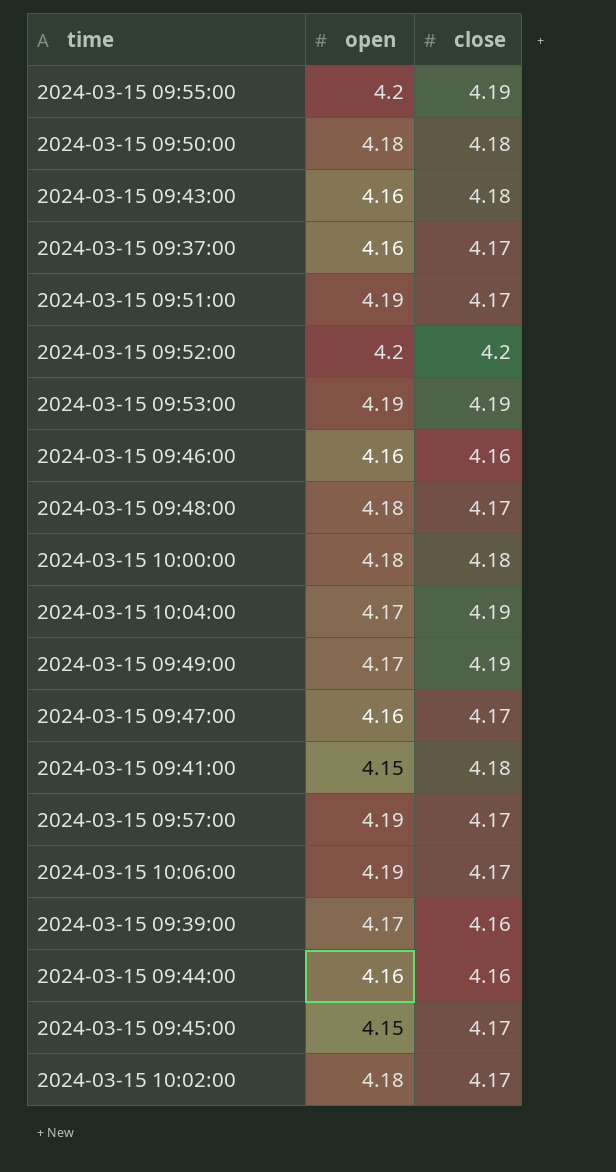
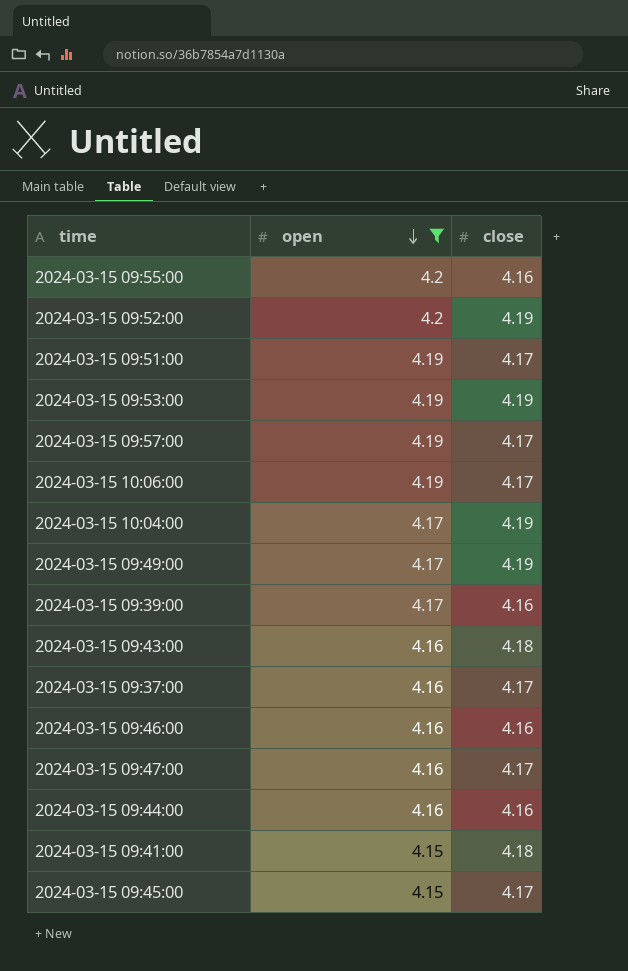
filter: none -> open != 4.18
row order: none -> open descending
2024-03-15 09:55:00 | close: 4.19 -> 4.16
2024-03-15 09:52:00 | close: 4.2 -> 4.19

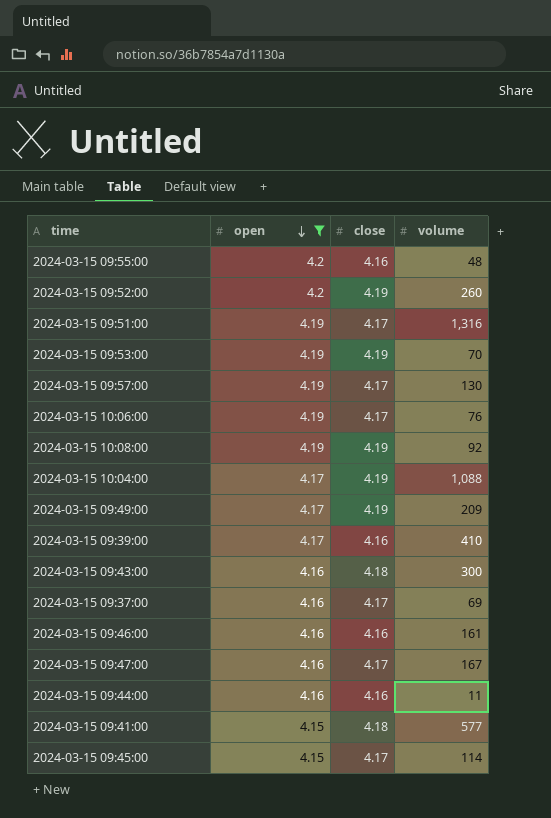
column volume | position: none -> 4
row 2024-03-15 10:08:00: none -> 4.19 | 4.19 | 92

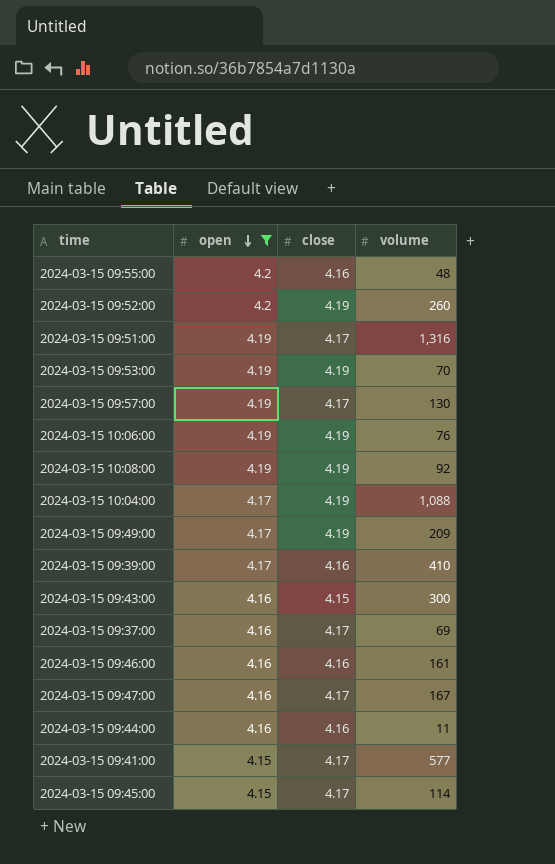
2024-03-15 10:06:00 | close: 4.17 -> 4.19
2024-03-15 09:43:00 | close: 4.18 -> 4.15
2024-03-15 09:41:00 | close: 4.18 -> 4.17

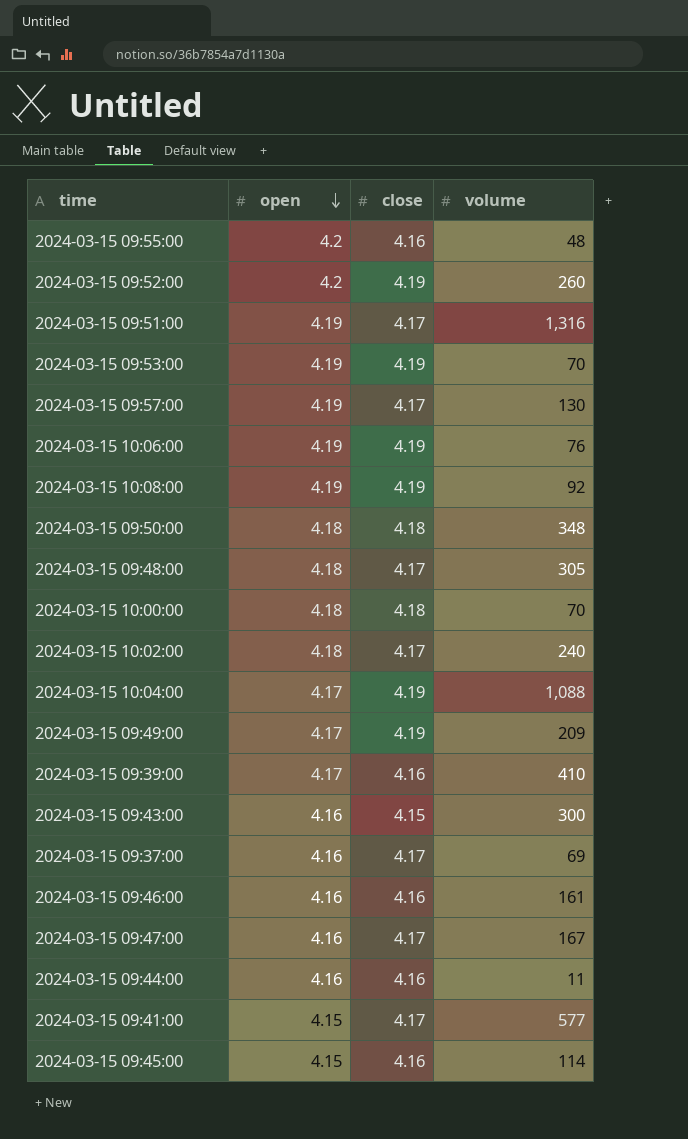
filter: open != 4.18 -> none
2024-03-15 09:45:00 | close: 4.17 -> 4.16

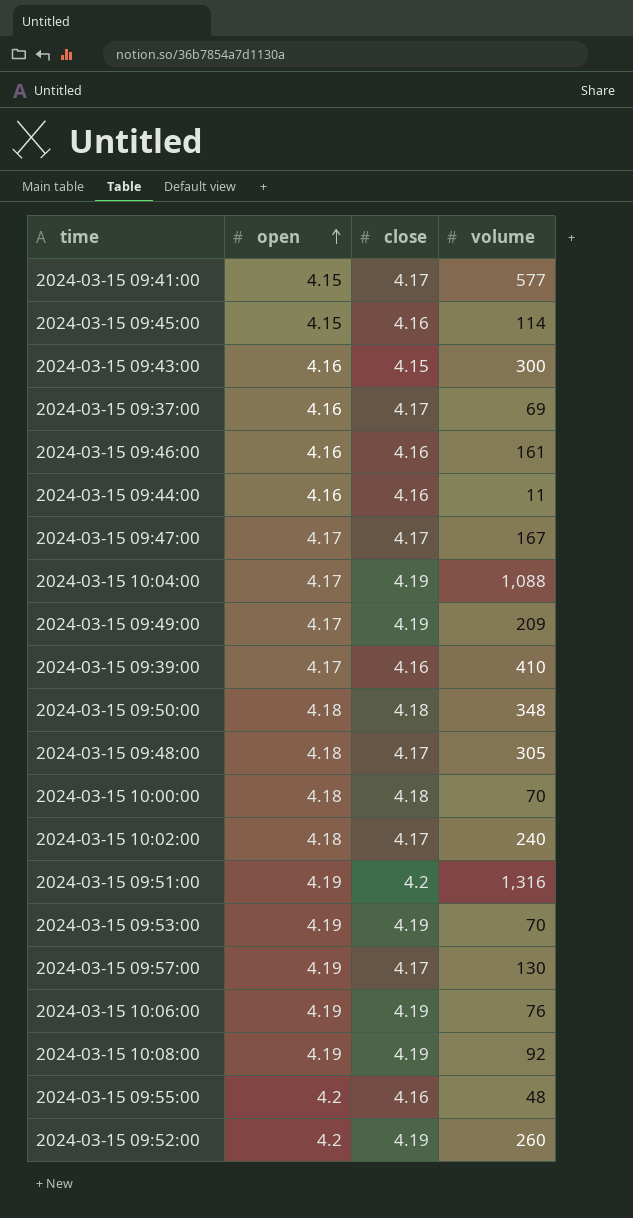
row order: open descending -> open ascending
2024-03-15 09:47:00 | open: 4.16 -> 4.17
2024-03-15 09:51:00 | close: 4.17 -> 4.2

